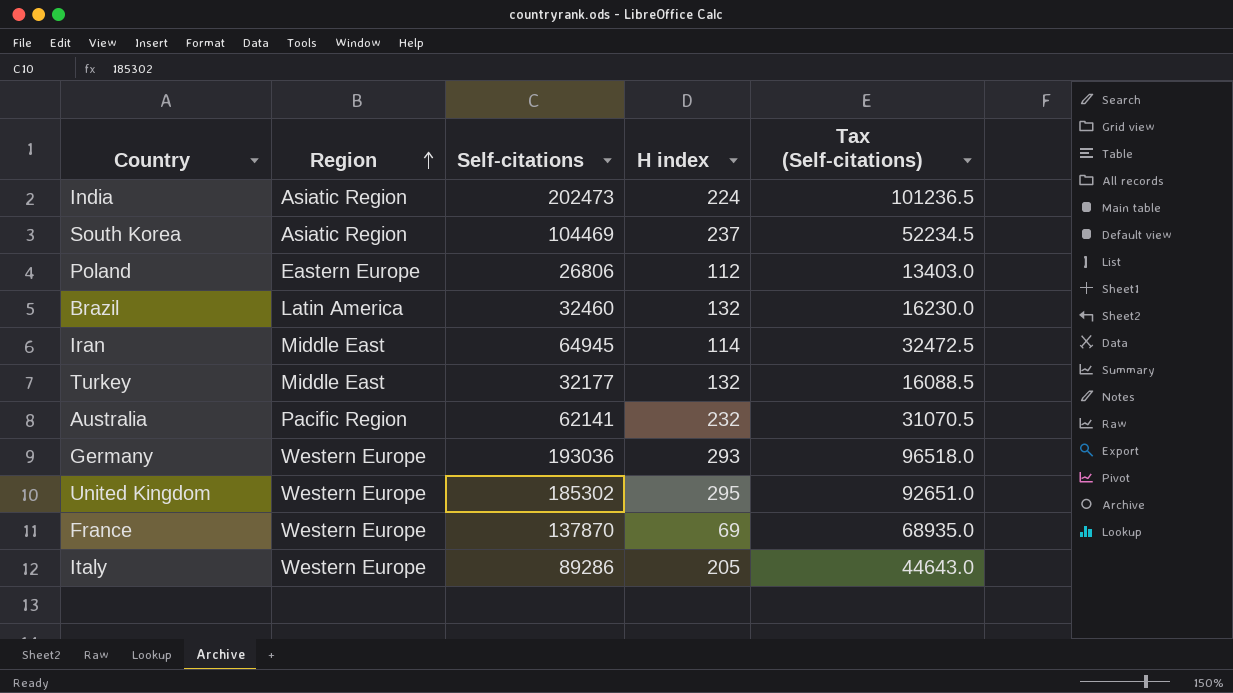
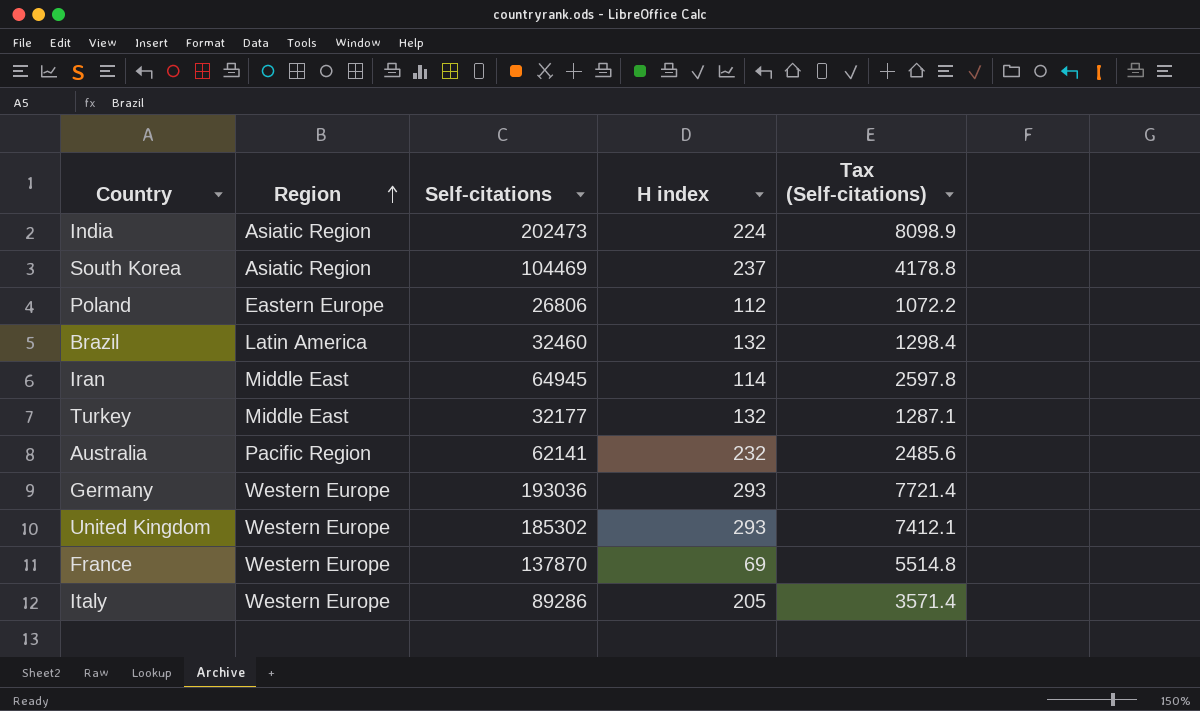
column Tax (Self-citations) | formula: [Self-citations] * 0.5 -> [Self-citations] * 0.04
United Kingdom | H index: 295 -> 293

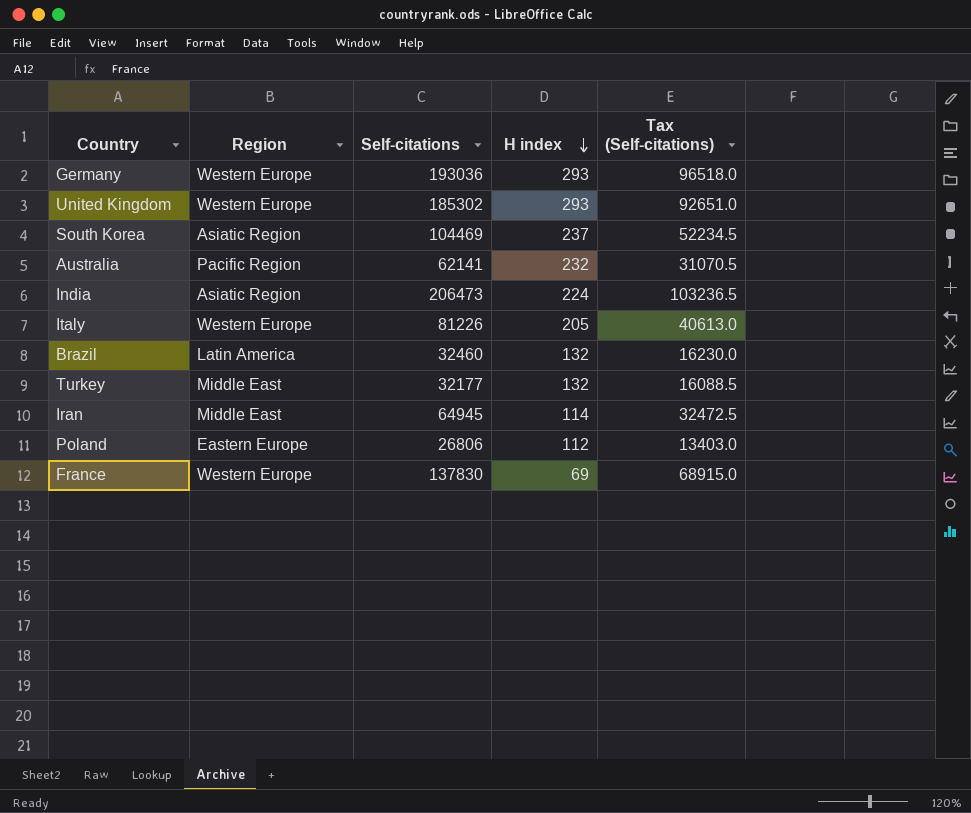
row order: Region ascending -> H index descending
column Tax (Self-citations) | formula: [Self-citations] * 0.04 -> [Self-citations] * 0.5
India | Self-citations: 202473 -> 206473
Italy | Self-citations: 89286 -> 81226
France | Self-citations: 137870 -> 137830

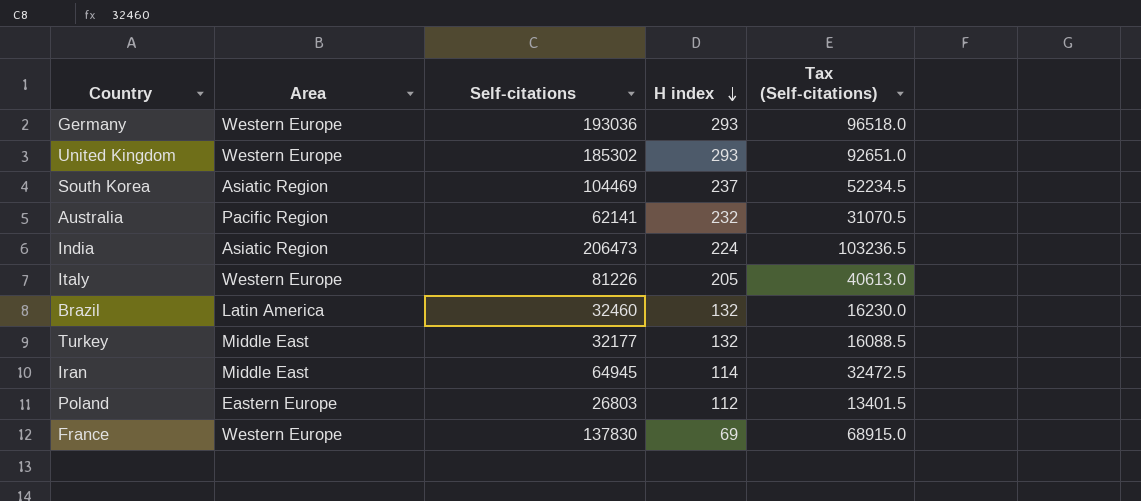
column name: Region -> Area
Poland | Self-citations: 26806 -> 26803
Poland | Tax (Self-citations): 13403.0 -> 13401.5

